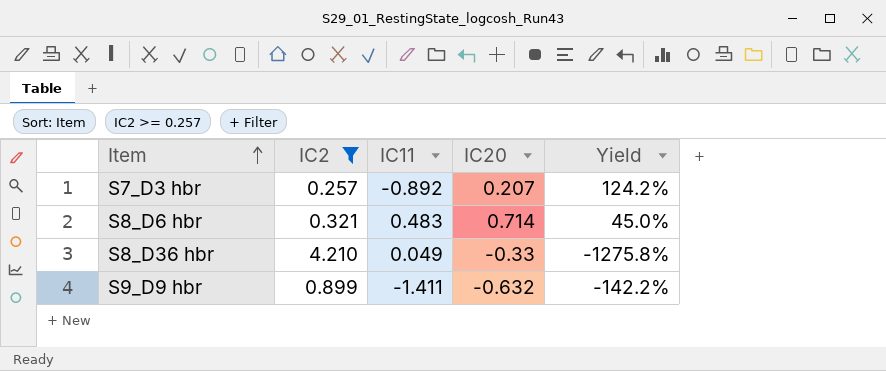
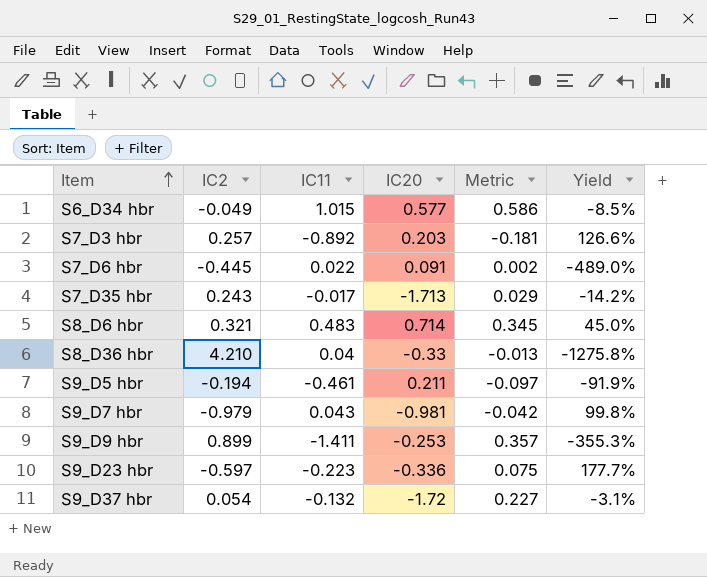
filter: IC2 >= 0.257 -> none
column Metric | formula: none -> [IC11] * [IC20]
S7_D3 hbr | IC20: 0.207 -> 0.203
S7_D3 hbr | Yield: 124.2% -> 126.6%
S8_D36 hbr | IC11: 0.049 -> 0.04
S9_D9 hbr | IC20: -0.632 -> -0.253
S9_D9 hbr | Yield: -142.2% -> -355.3%

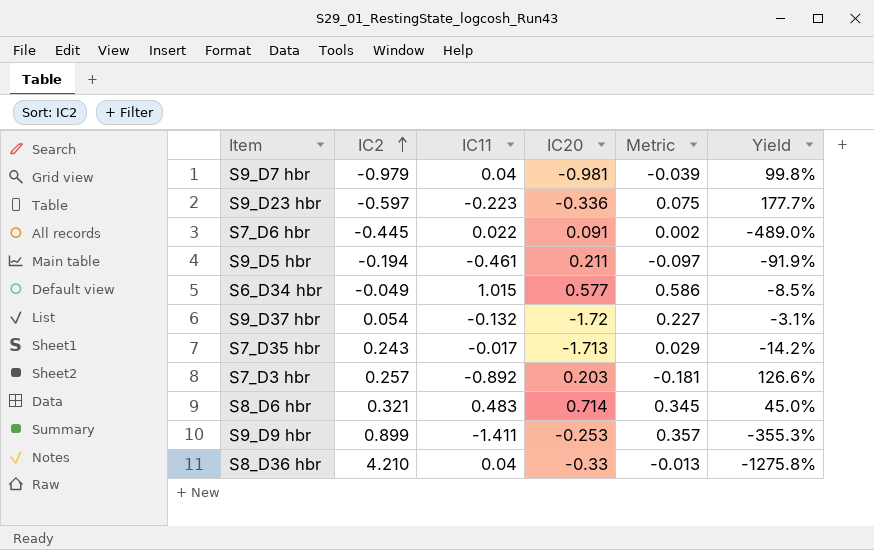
row order: Item ascending -> IC2 ascending
S9_D7 hbr | IC11: 0.043 -> 0.04
S9_D7 hbr | Metric: -0.042 -> -0.039

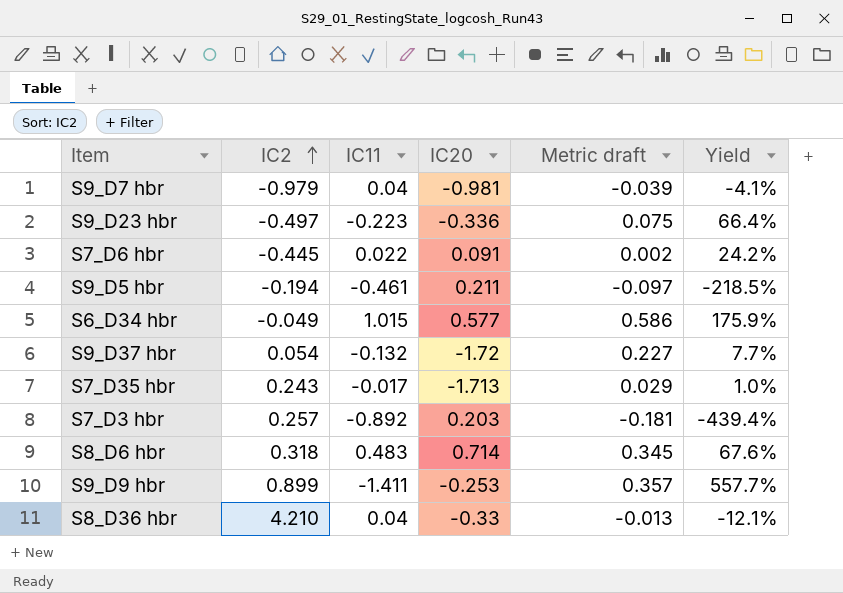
column name: Metric -> Metric draft
column Yield | formula: [IC2] / [IC20] -> [IC11] / [IC20]
S9_D23 hbr | IC2: -0.597 -> -0.497
S8_D6 hbr | IC2: 0.321 -> 0.318

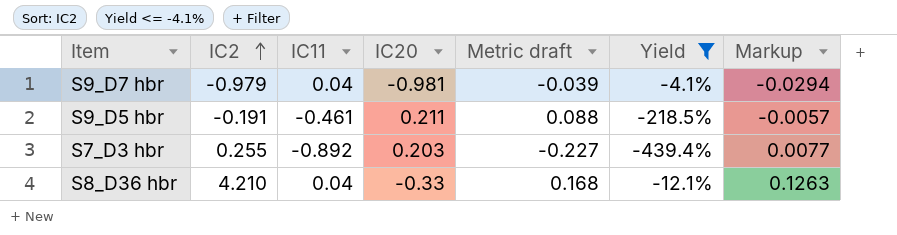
filter: none -> Yield <= -4.1%
column Metric draft | formula: [IC11] * [IC20] -> [IC2] * [IC11]
column Markup | formula: none -> [IC2] * 0.03
S9_D5 hbr | IC2: -0.194 -> -0.191
S7_D3 hbr | IC2: 0.257 -> 0.255

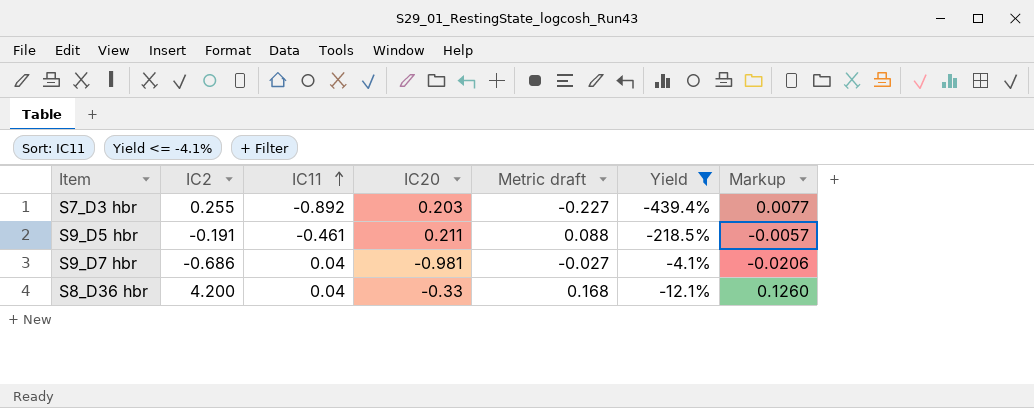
row order: IC2 ascending -> IC11 ascending
S9_D7 hbr | IC2: -0.979 -> -0.686
S9_D7 hbr | Metric draft: -0.039 -> -0.027
S9_D7 hbr | Markup: -0.0294 -> -0.0206
S8_D36 hbr | IC2: 4.210 -> 4.200
S8_D36 hbr | Markup: 0.1263 -> 0.1260

